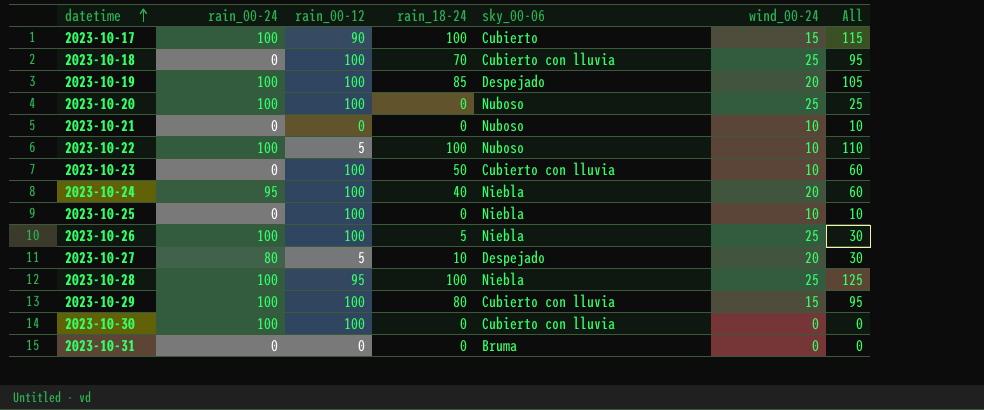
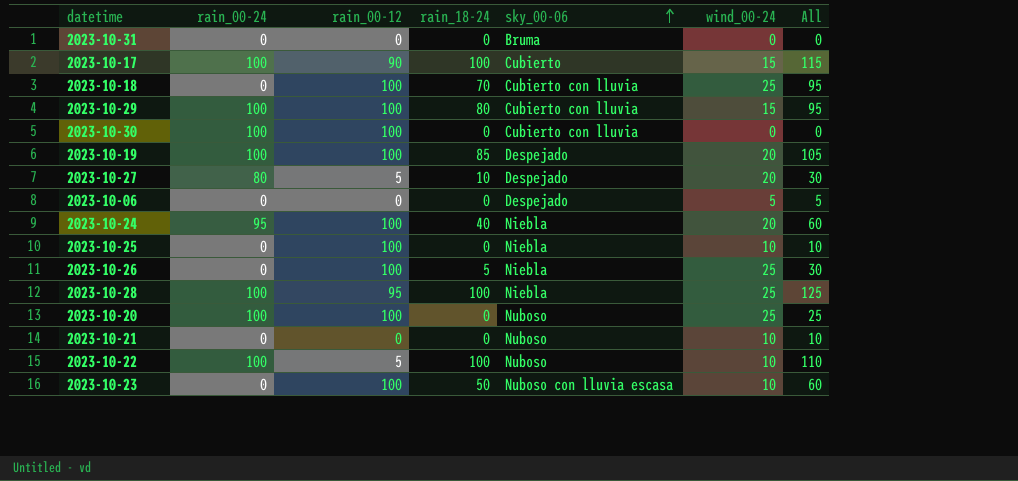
row order: datetime ascending -> sky_00-06 ascending
row 2023-10-06: none -> 0 | 0 | 0 | Despejado | 5 | 5
2023-10-26 | rain_00-24: 100 -> 0
2023-10-23 | sky_00-06: Cubierto con lluvia -> Nuboso con lluvia escasa

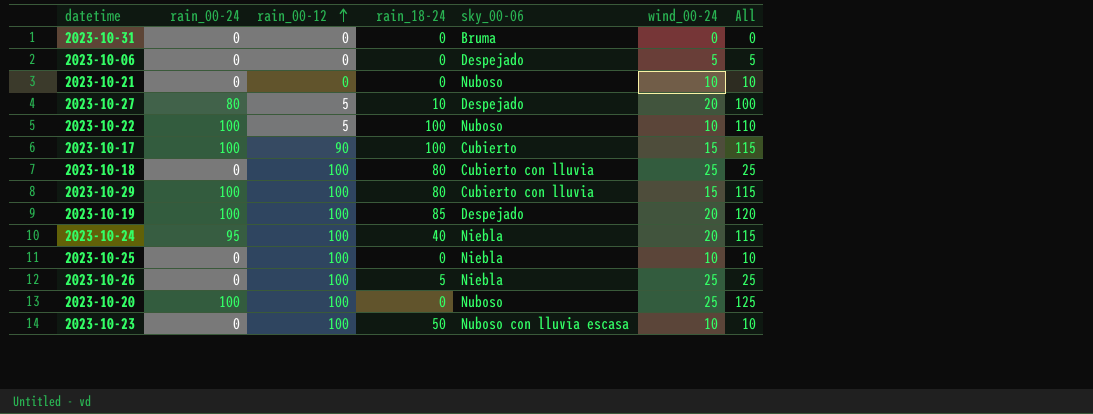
row order: sky_00-06 ascending -> rain_00-12 ascending
column All | formula: [rain_18-24] + [wind_00-24] -> [rain_00-24] + [wind_00-24]
row 2023-10-30: 100 | 100 | 0 | Cubierto con lluvia | 0 | 0 -> none
row 2023-10-28: 100 | 95 | 100 | Niebla | 25 | 125 -> none
2023-10-18 | rain_18-24: 70 -> 80

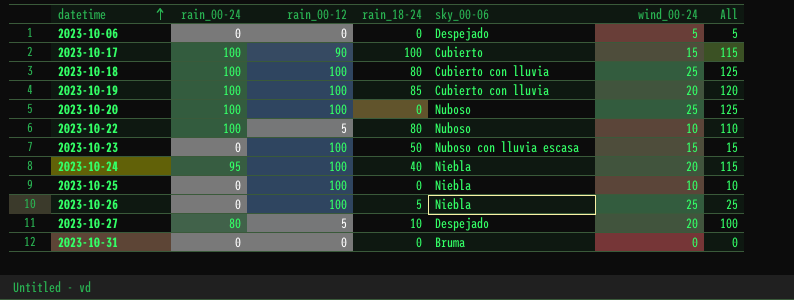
row order: rain_00-12 ascending -> datetime ascending
row 2023-10-21: 0 | 0 | 0 | Nuboso | 10 | 10 -> none
row 2023-10-29: 100 | 100 | 80 | Cubierto con lluvia | 15 | 115 -> none
2023-10-18 | rain_00-24: 0 -> 100
2023-10-18 | All: 25 -> 125
2023-10-19 | sky_00-06: Despejado -> Cubierto con lluvia
2023-10-22 | rain_18-24: 100 -> 80
2023-10-23 | wind_00-24: 10 -> 15
2023-10-23 | All: 10 -> 15

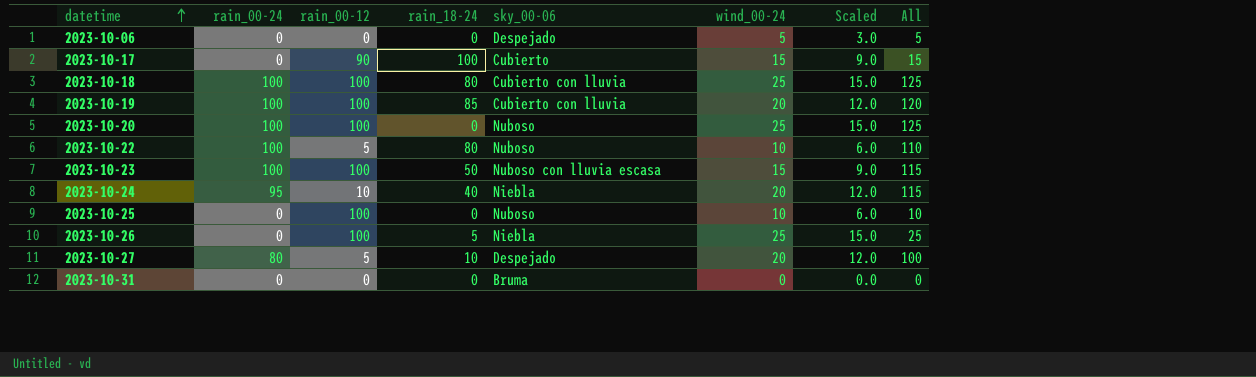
column Scaled | formula: none -> [wind_00-24] * 0.6
2023-10-17 | rain_00-24: 100 -> 0
2023-10-17 | All: 115 -> 15
2023-10-23 | rain_00-24: 0 -> 100
2023-10-23 | All: 15 -> 115
2023-10-24 | rain_00-12: 100 -> 10
2023-10-25 | sky_00-06: Niebla -> Nuboso

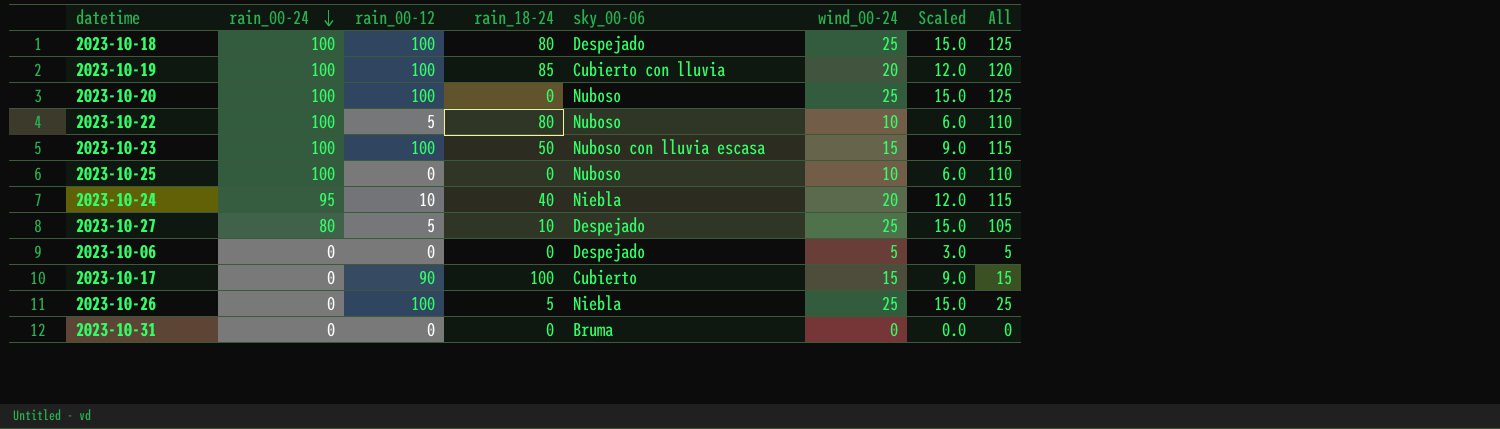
row order: datetime ascending -> rain_00-24 descending
2023-10-18 | sky_00-06: Cubierto con lluvia -> Despejado
2023-10-25 | rain_00-24: 0 -> 100
2023-10-25 | rain_00-12: 100 -> 0
2023-10-25 | All: 10 -> 110
2023-10-27 | wind_00-24: 20 -> 25
2023-10-27 | Scaled: 12.0 -> 15.0
2023-10-27 | All: 100 -> 105

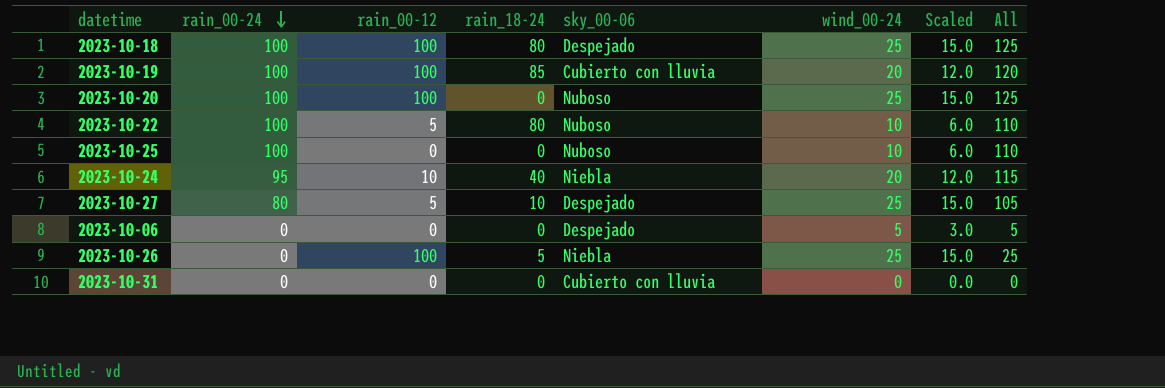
row 2023-10-23: 100 | 100 | 50 | Nuboso con lluvia escasa | 15 | 9.0 | 115 -> none
row 2023-10-17: 0 | 90 | 100 | Cubierto | 15 | 9.0 | 15 -> none
2023-10-31 | sky_00-06: Bruma -> Cubierto con lluvia

